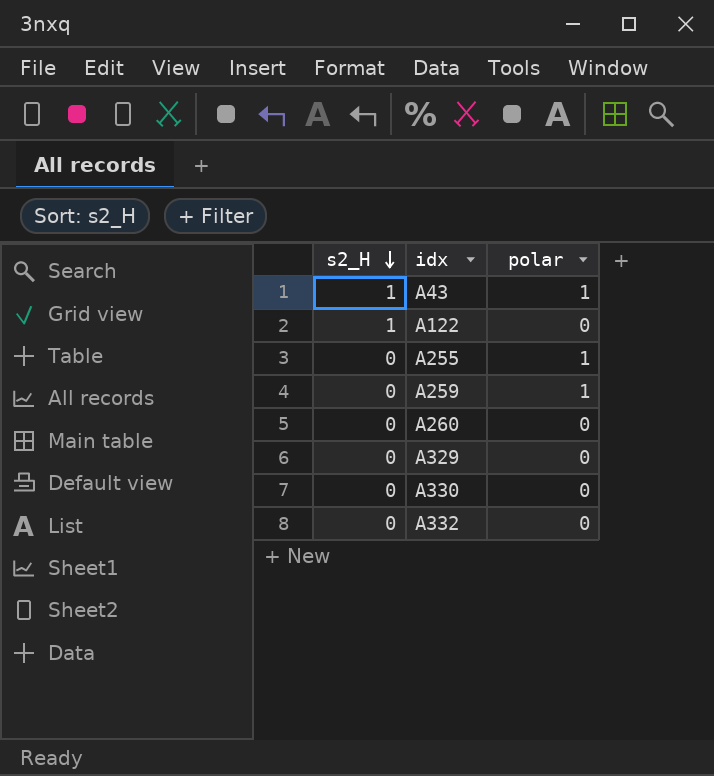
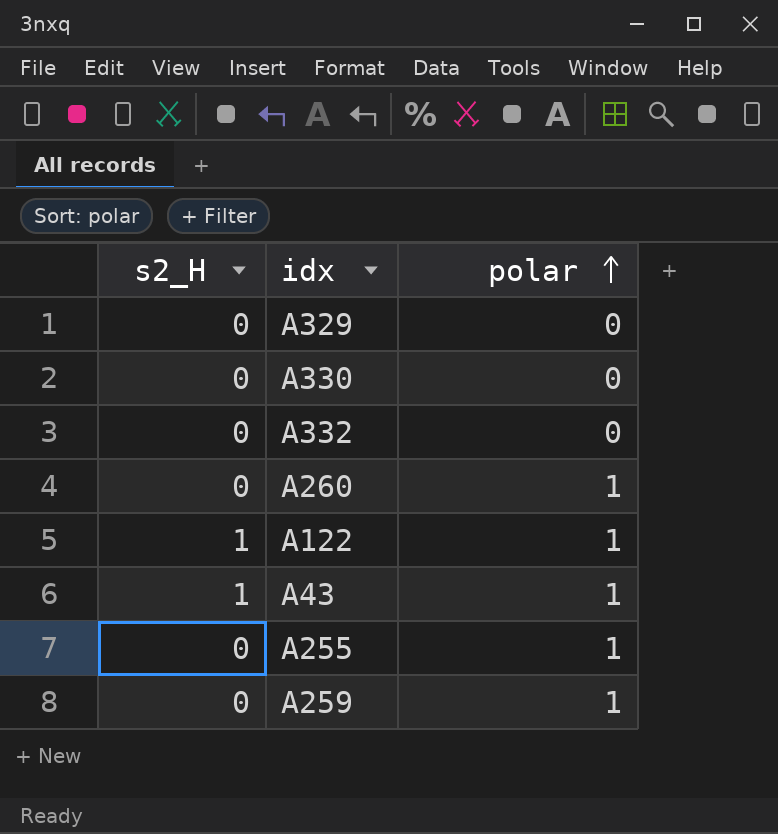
row order: s2_H descending -> polar ascending
A260 | polar: 0 -> 1
A122 | polar: 0 -> 1

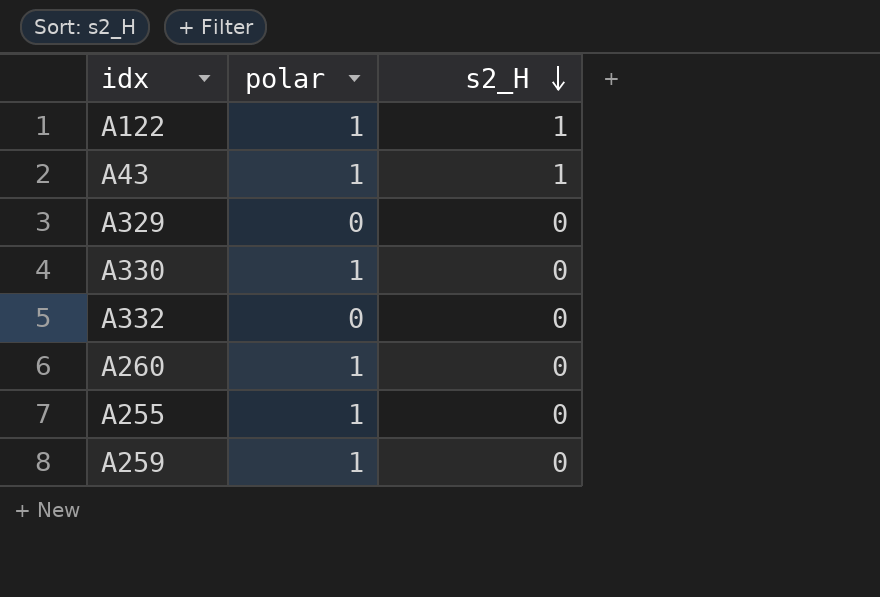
row order: polar ascending -> s2_H descending
column s2_H | position: 1 -> 3
A330 | polar: 0 -> 1

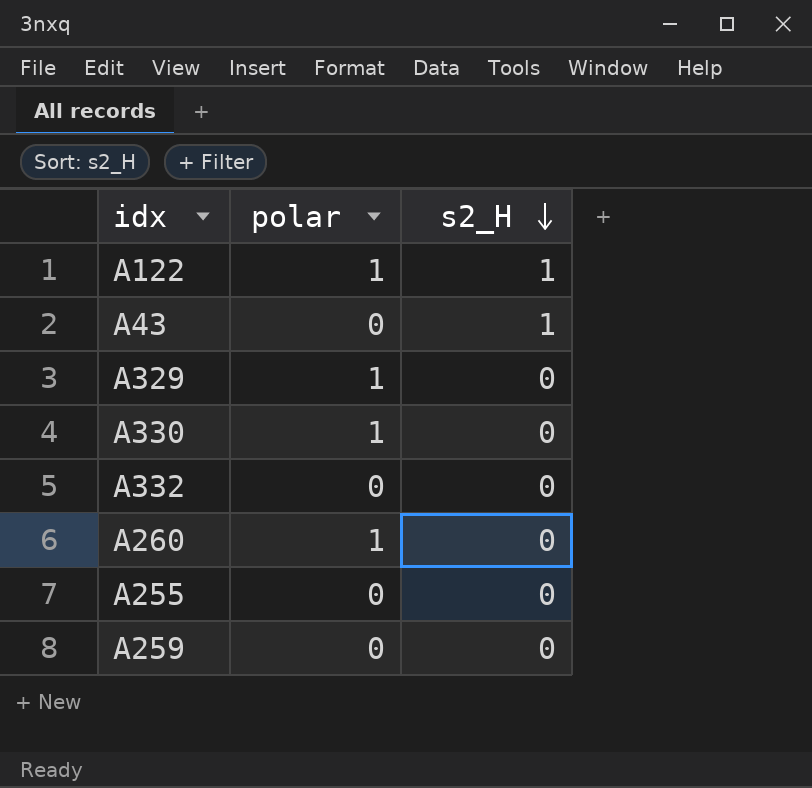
A43 | polar: 1 -> 0
A329 | polar: 0 -> 1
A255 | polar: 1 -> 0
A259 | polar: 1 -> 0

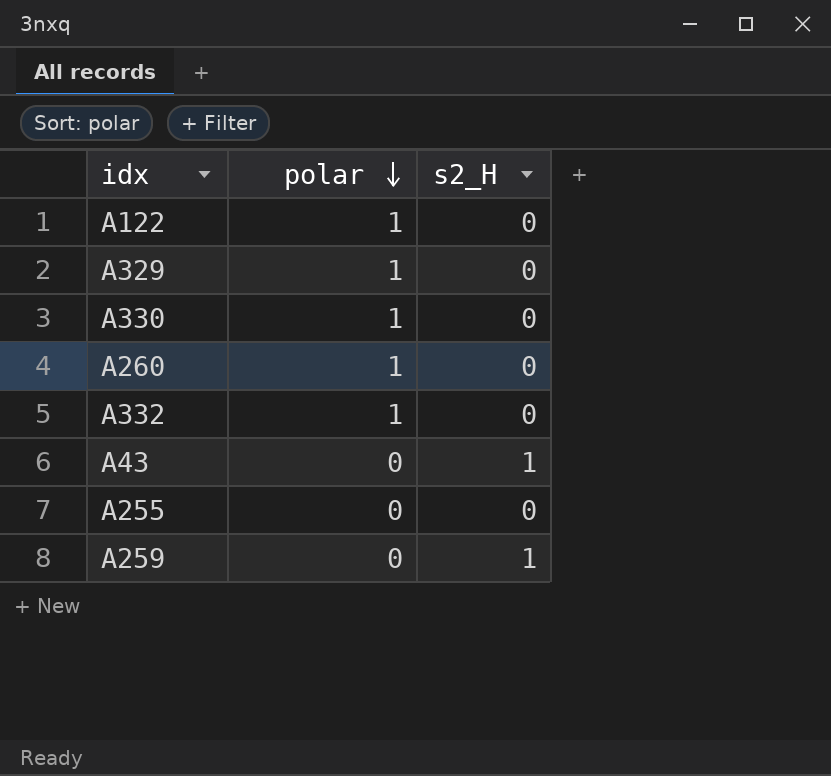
row order: s2_H descending -> polar descending
A122 | s2_H: 1 -> 0
A332 | polar: 0 -> 1
A259 | s2_H: 0 -> 1

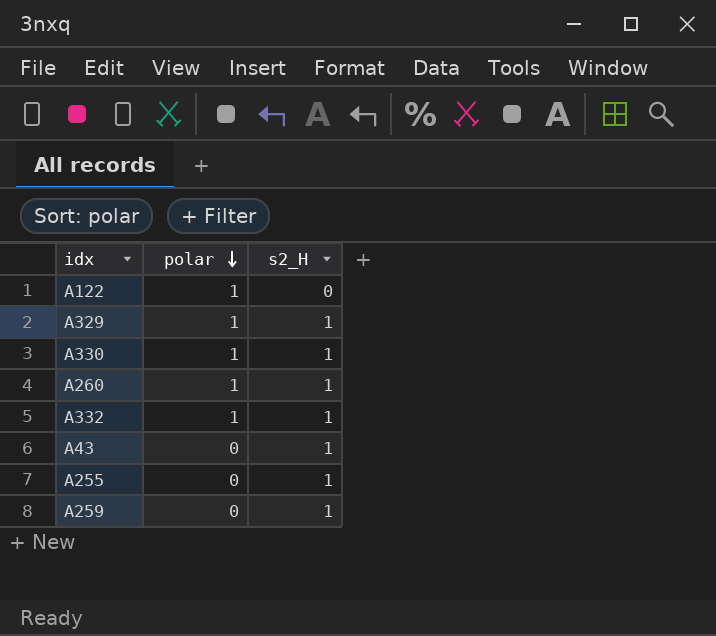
A329 | s2_H: 0 -> 1
A330 | s2_H: 0 -> 1
A260 | s2_H: 0 -> 1
A332 | s2_H: 0 -> 1
A255 | s2_H: 0 -> 1

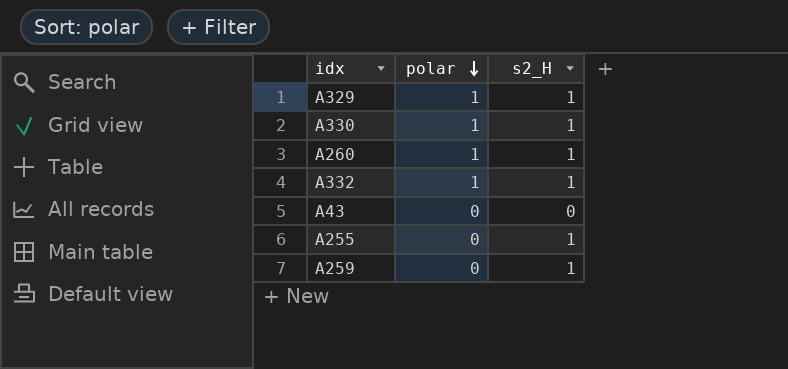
row A122: 1 | 0 -> none
A43 | s2_H: 1 -> 0

